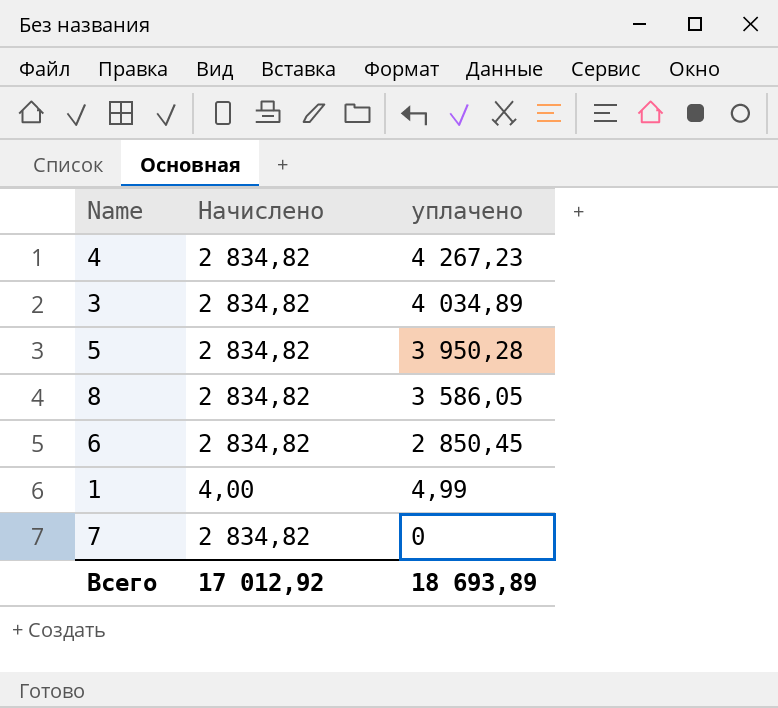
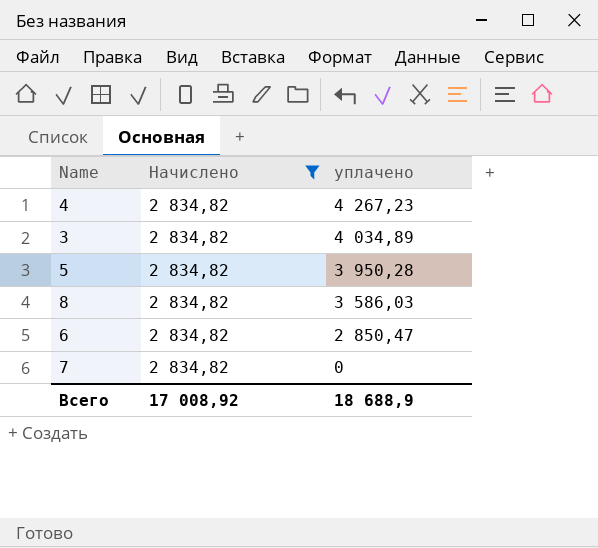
filter: none -> Начислено = 2 834,82
8 | уплачено: 3 586,05 -> 3 586,03
6 | уплачено: 2 850,45 -> 2 850,47
Всего | Начислено: 17 012,92 -> 17 008,92
Всего | уплачено: 18 693,89 -> 18 688,9

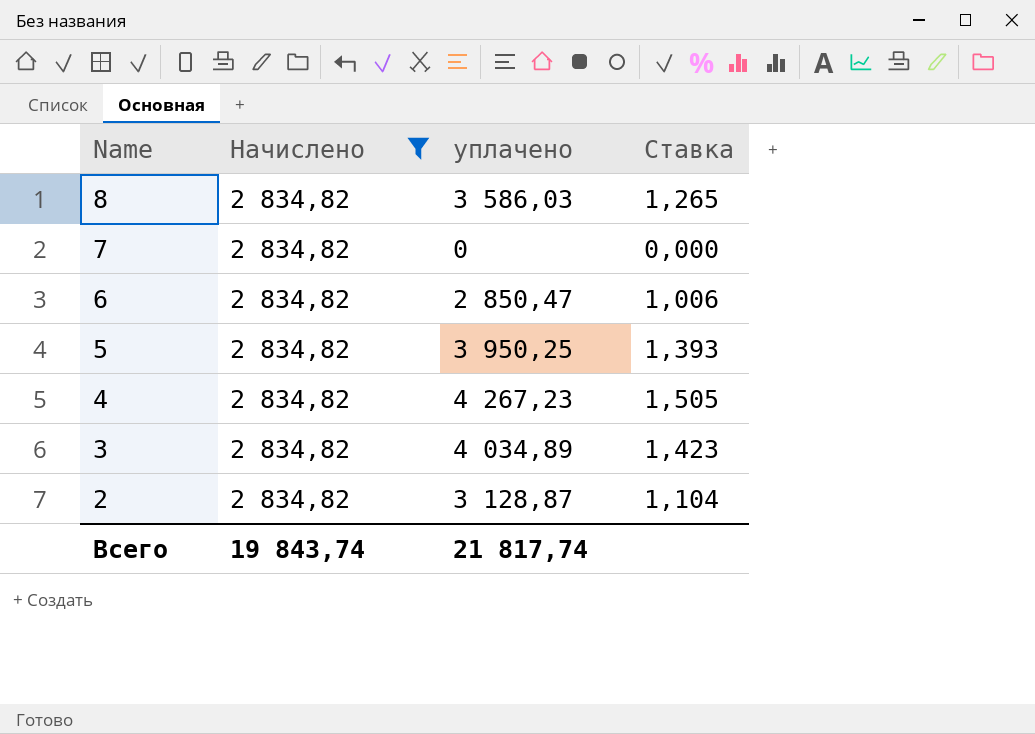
row order: уплачено descending -> Name descending
column Ставка | formula: none -> [уплачено] / [Начислено]
5 | уплачено: 3 950,28 -> 3 950,25
row 2: none -> 2 834,82 | 3 128,87 | 1,104
Всего | Начислено: 17 008,92 -> 19 843,74
Всего | уплачено: 18 688,9 -> 21 817,74

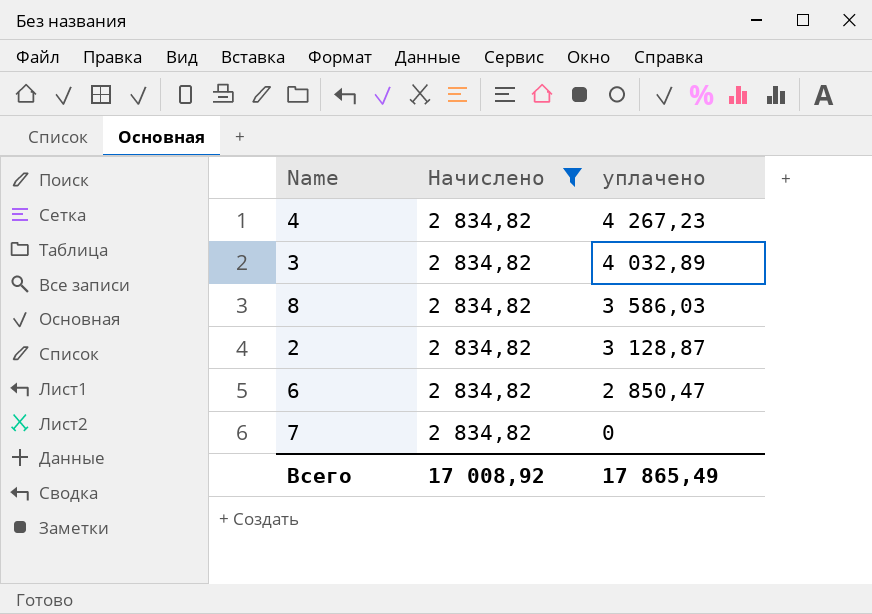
row order: Name descending -> уплачено descending
column Ставка | formula: [уплачено] / [Начислено] -> none
row 5: 2 834,82 | 3 950,25 | 1,393 -> none
3 | уплачено: 4 034,89 -> 4 032,89
Всего | Начислено: 19 843,74 -> 17 008,92
Всего | уплачено: 21 817,74 -> 17 865,49

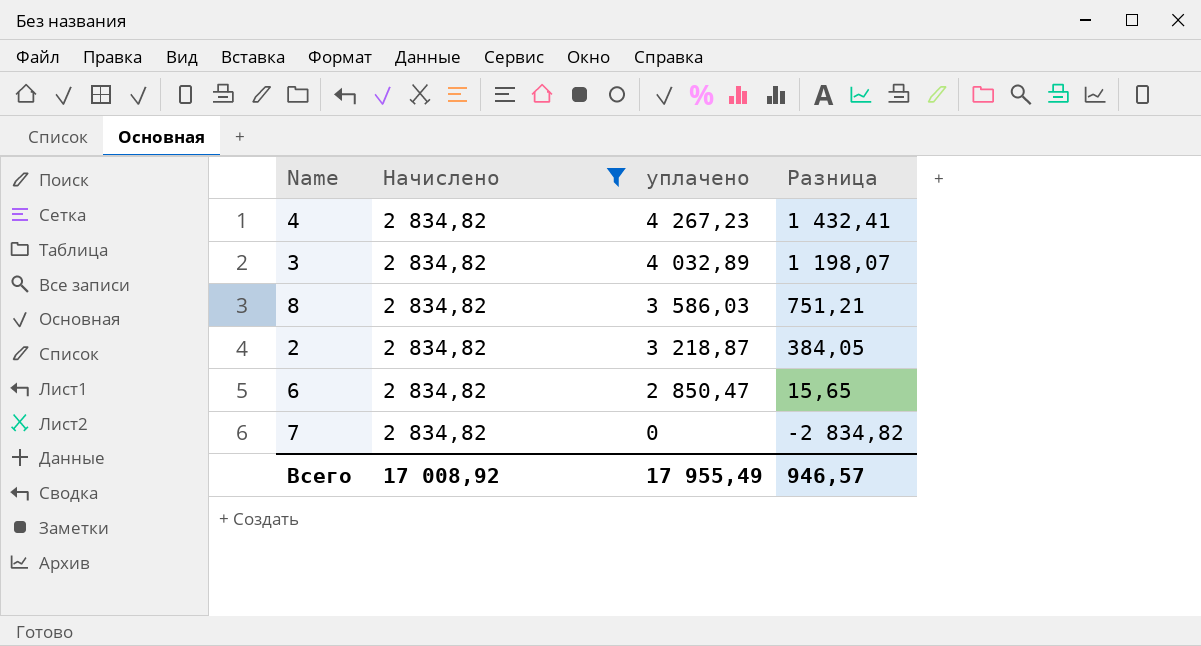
column Разница | formula: none -> [уплачено] - [Начислено]
2 | уплачено: 3 128,87 -> 3 218,87
Всего | уплачено: 17 865,49 -> 17 955,49

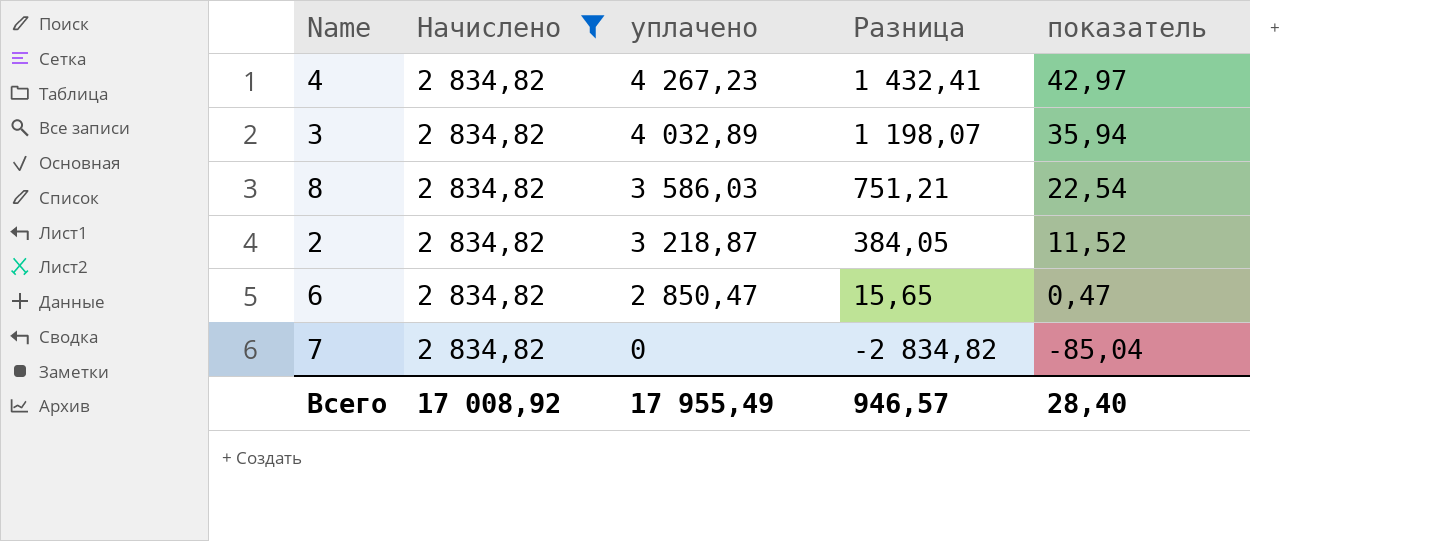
column показатель | formula: none -> [Разница] * 0,03

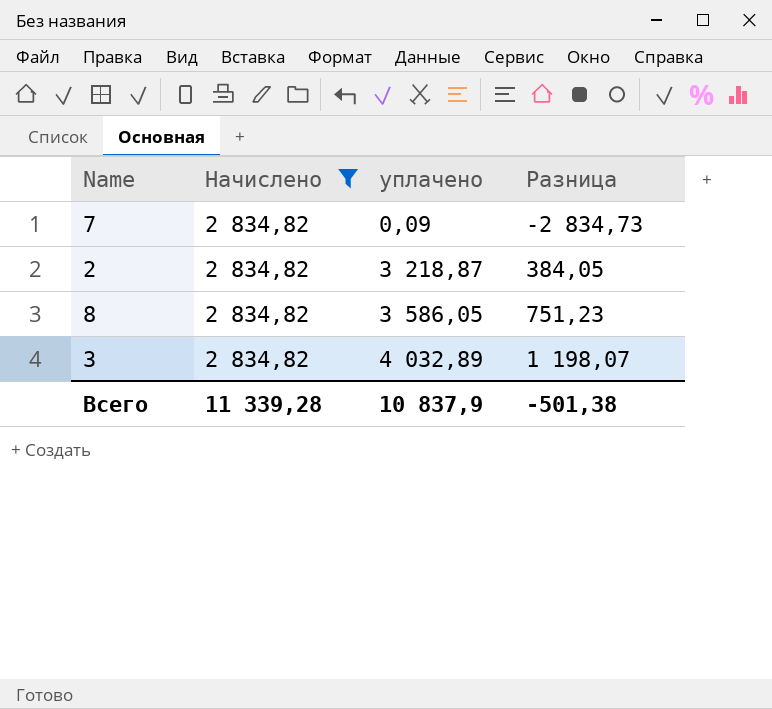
row order: уплачено descending -> уплачено ascending
column показатель | formula: [Разница] * 0,03 -> none
row 4: 2 834,82 | 4 267,23 | 1 432,41 | 42,97 -> none
row 6: 2 834,82 | 2 850,47 | 15,65 | 0,47 -> none
7 | уплачено: 0 -> 0,09
7 | Разница: -2 834,82 -> -2 834,73
8 | уплачено: 3 586,03 -> 3 586,05
8 | Разница: 751,21 -> 751,23
Всего | Начислено: 17 008,92 -> 11 339,28
Всего | уплачено: 17 955,49 -> 10 837,9
Всего | Разница: 946,57 -> -501,38

